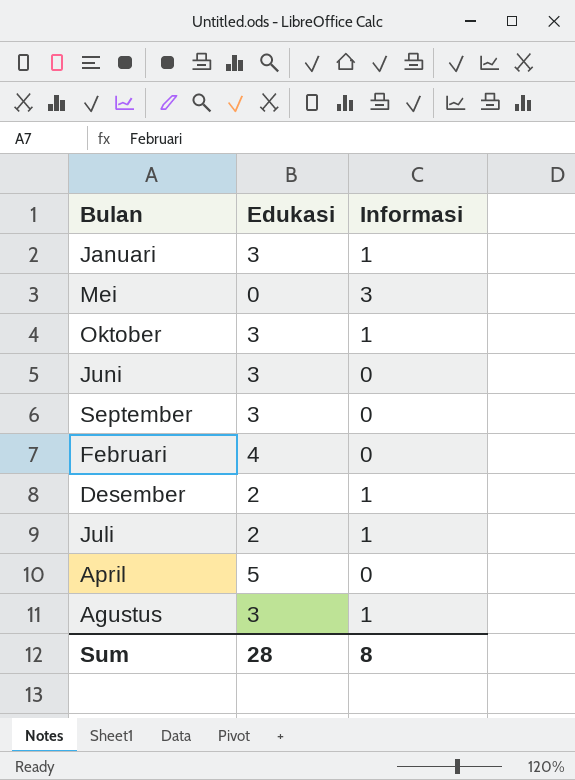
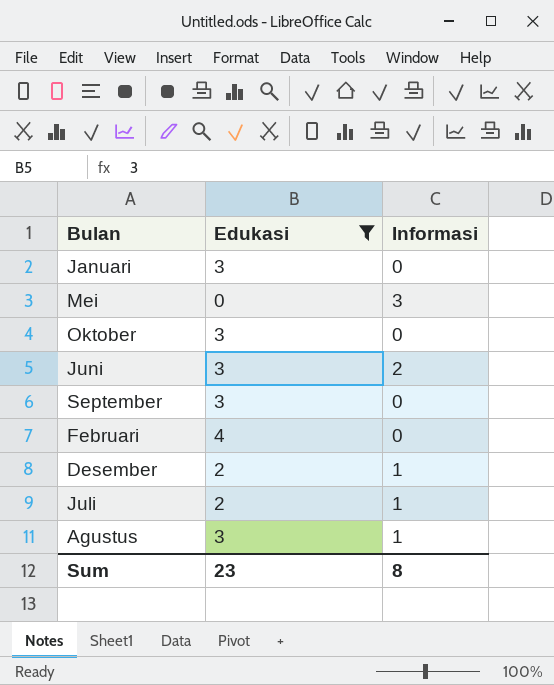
filter: none -> Edukasi != 5
Januari | Informasi: 1 -> 0
Oktober | Informasi: 1 -> 0
Juni | Informasi: 0 -> 2
Sum | Edukasi: 28 -> 23

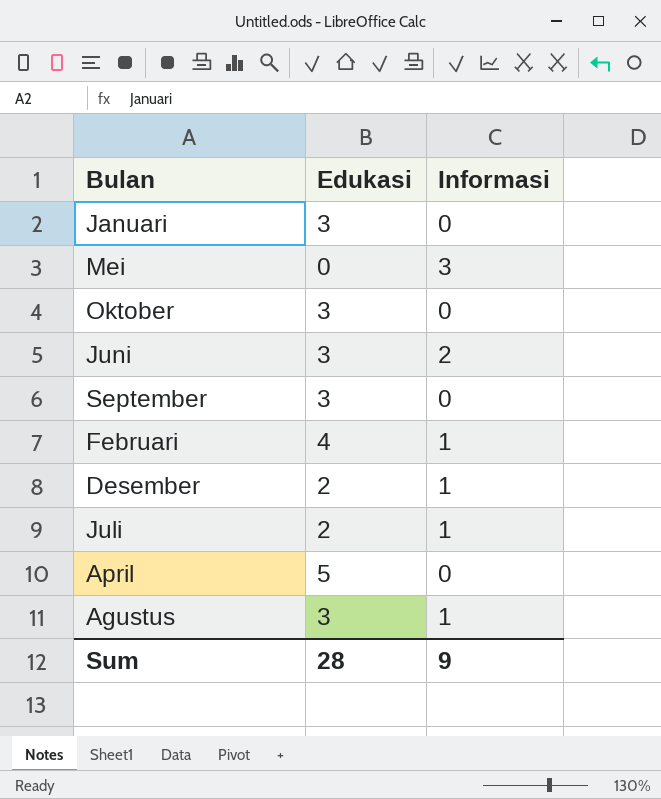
filter: Edukasi != 5 -> none
Februari | Informasi: 0 -> 1
Sum | Edukasi: 23 -> 28
Sum | Informasi: 8 -> 9

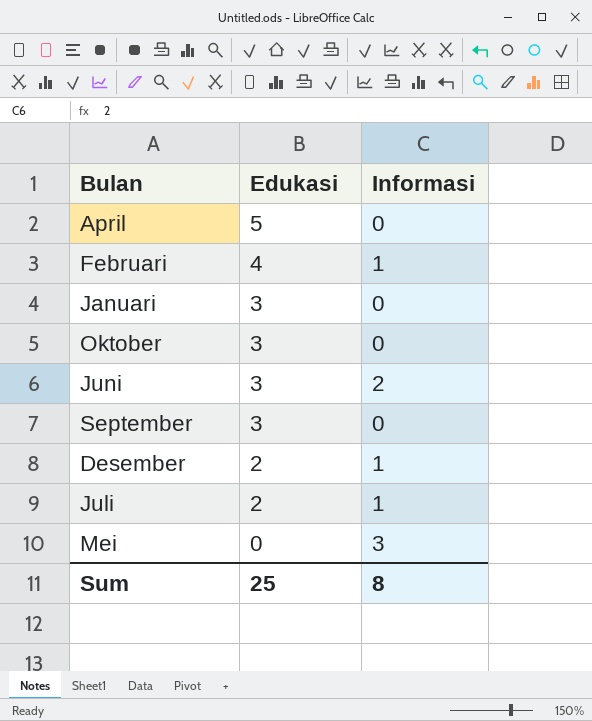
row order: none -> Edukasi descending
row Agustus: 3 | 1 -> none
Sum | Edukasi: 28 -> 25
Sum | Informasi: 9 -> 8

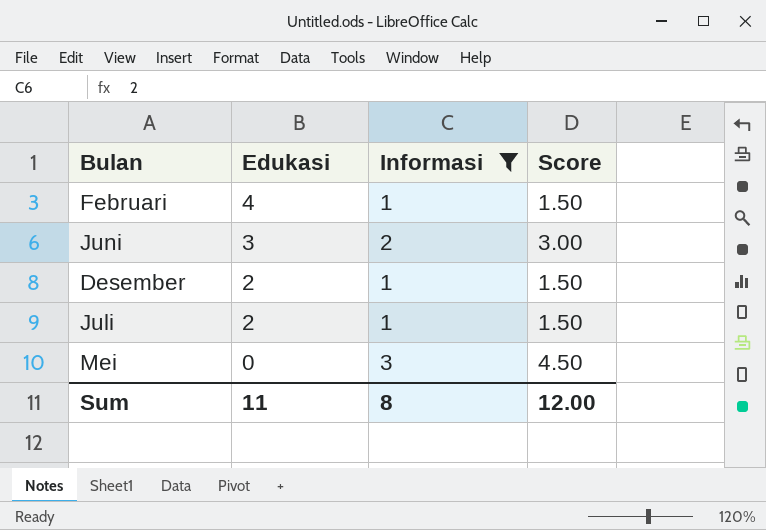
filter: none -> Informasi != 0
column Score | formula: none -> [Informasi] * 1.5
Sum | Edukasi: 25 -> 11

